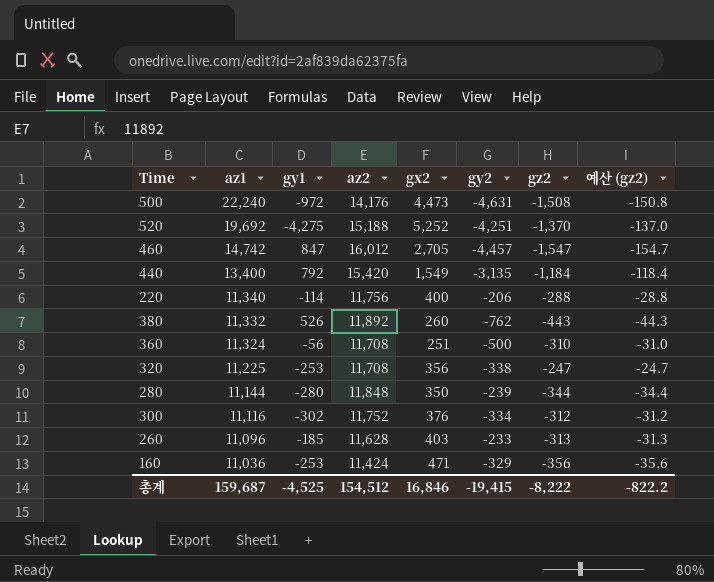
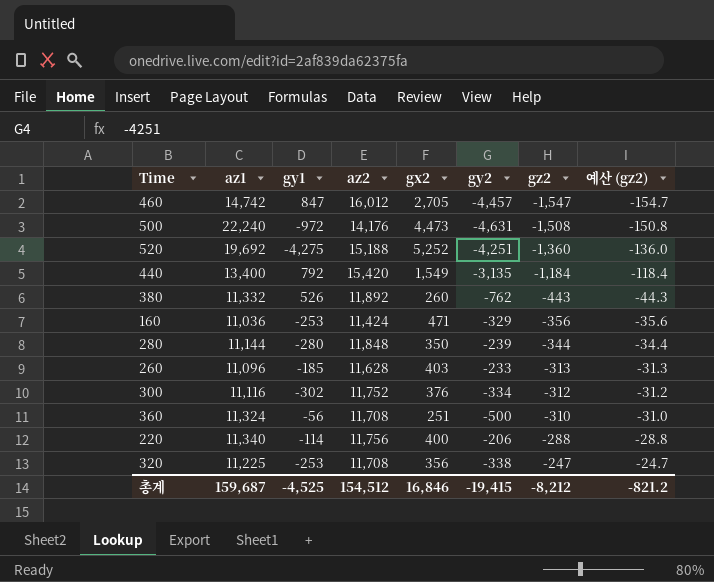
row order: az1 descending -> gz2 ascending
520 | gz2: -1,370 -> -1,360
520 | 예산 (gz2): -137.0 -> -136.0
총계 | gz2: -8,222 -> -8,212
총계 | 예산 (gz2): -822.2 -> -821.2

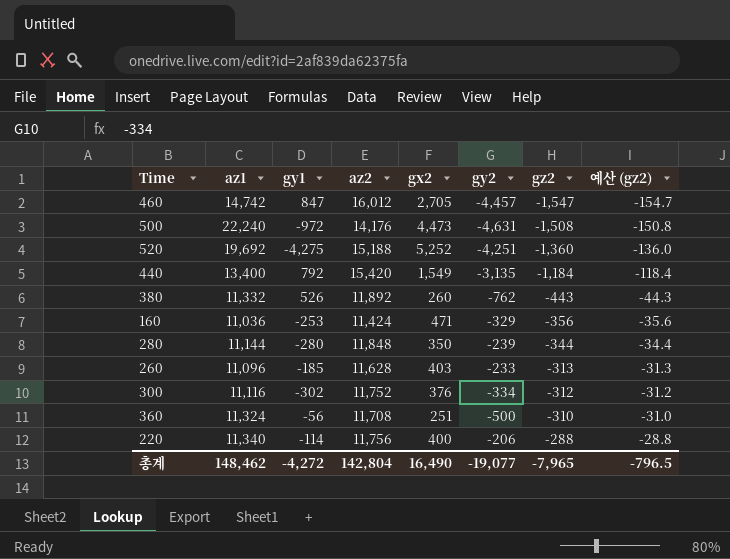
row 320: 11,225 | -253 | 11,708 | 356 | -338 | -247 | -24.7 -> none
총계 | az1: 159,687 -> 148,462
총계 | gy1: -4,525 -> -4,272
총계 | az2: 154,512 -> 142,804
총계 | gx2: 16,846 -> 16,490
총계 | gy2: -19,415 -> -19,077
총계 | gz2: -8,212 -> -7,965
총계 | 예산 (gz2): -821.2 -> -796.5

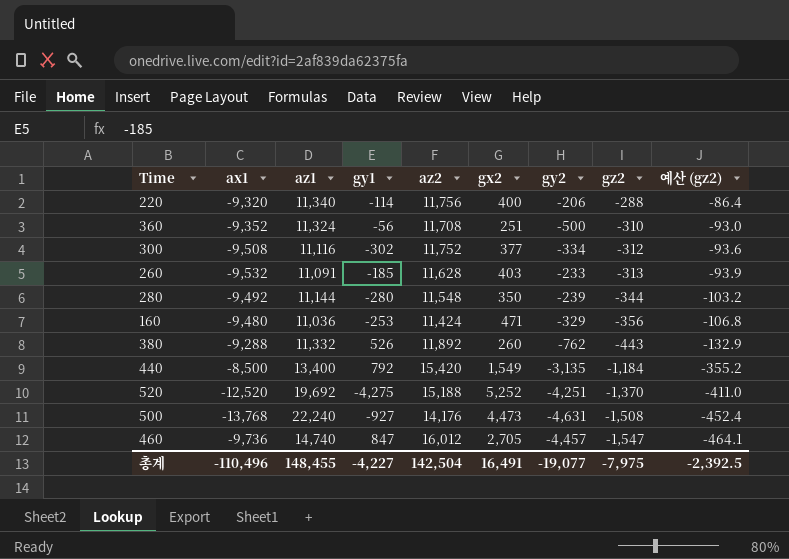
row order: gz2 ascending -> gz2 descending
column ax1 | position: none -> 2
column 예산 (gz2) | formula: [gz2] * 0.1 -> [gz2] * 0.3
300 | gx2: 376 -> 377
260 | az1: 11,096 -> 11,091
280 | az2: 11,848 -> 11,548
520 | gz2: -1,360 -> -1,370
500 | gy1: -972 -> -927
460 | az1: 14,742 -> 14,740
총계 | az1: 148,462 -> 148,455
총계 | gy1: -4,272 -> -4,227
총계 | az2: 142,804 -> 142,504
총계 | gx2: 16,490 -> 16,491
총계 | gz2: -7,965 -> -7,975
총계 | 예산 (gz2): -796.5 -> -2,392.5

